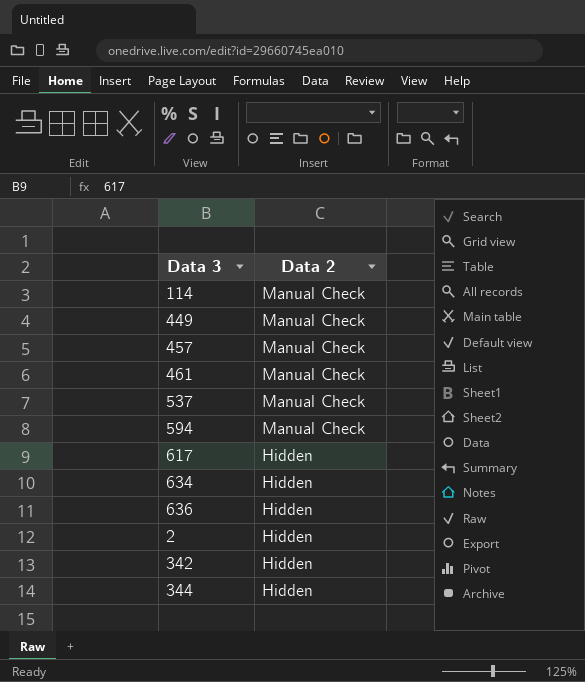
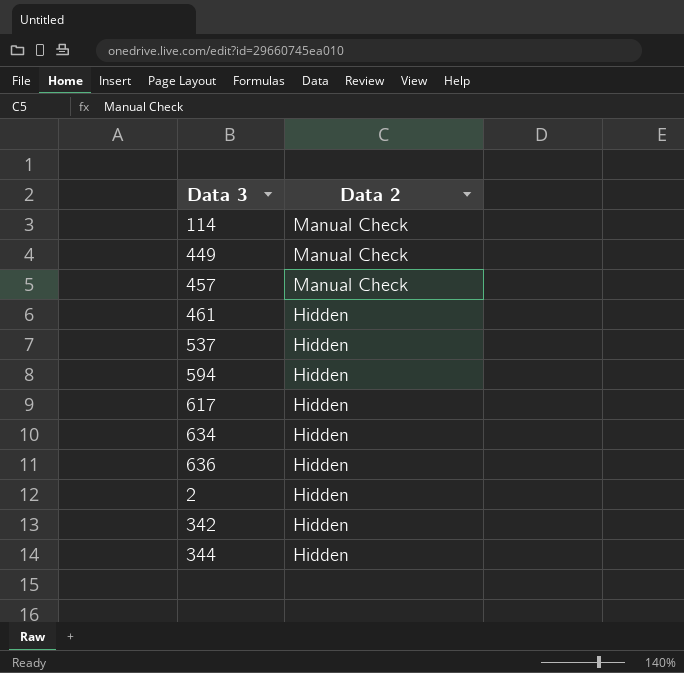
461 | Data 2: Manual Check -> Hidden
537 | Data 2: Manual Check -> Hidden
594 | Data 2: Manual Check -> Hidden

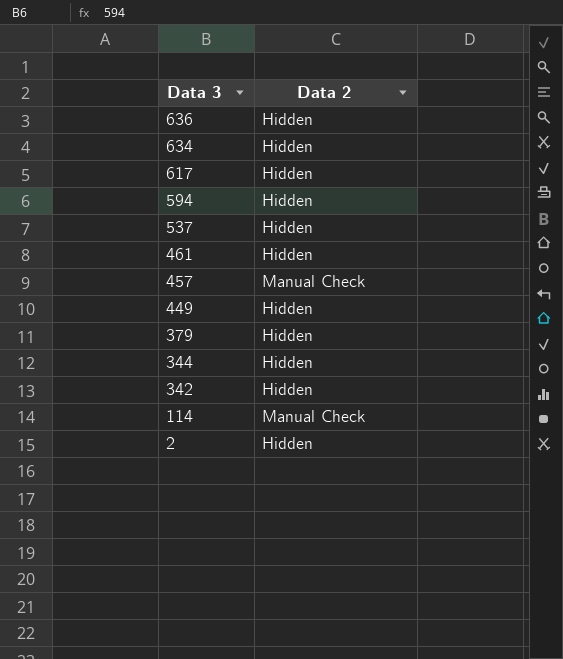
row order: Data 2 descending -> Data 3 descending
449 | Data 2: Manual Check -> Hidden
row 379: none -> Hidden

